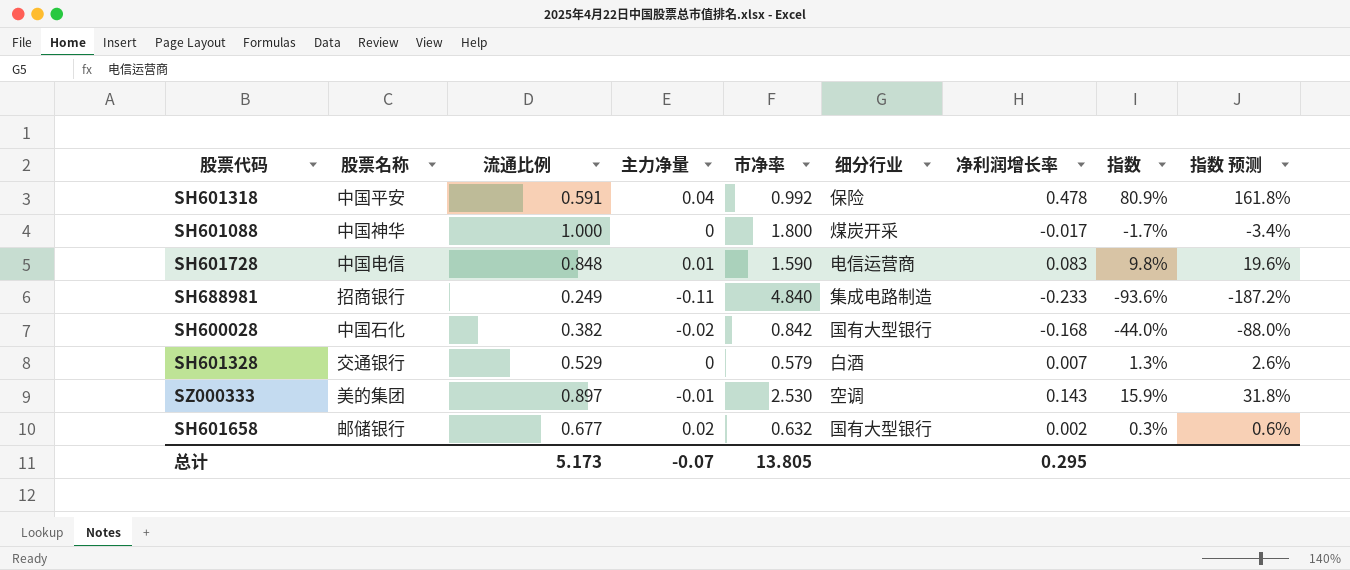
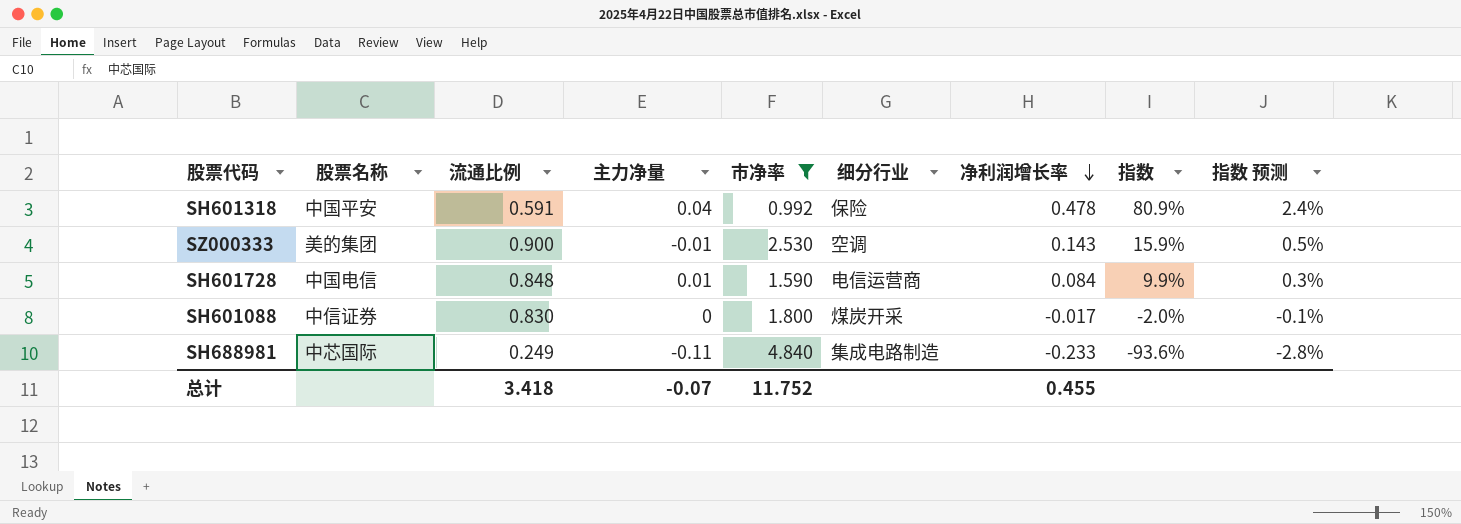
filter: none -> 市净率 >= 0.992
row order: none -> 净利润增长率 descending
column 指数 预测 | formula: [指数] * 2 -> [指数] * 0.03
SZ000333 | 流通比例: 0.897 -> 0.900
SH601728 | 净利润增长率: 0.083 -> 0.084
SH601728 | 指数: 9.8% -> 9.9%
SH601088 | 股票名称: 中国神华 -> 中信证券
SH601088 | 流通比例: 1.000 -> 0.830
SH601088 | 指数: -1.7% -> -2.0%
SH688981 | 股票名称: 招商银行 -> 中芯国际
总计 | 流通比例: 5.173 -> 3.418
总计 | 市净率: 13.805 -> 11.752
总计 | 净利润增长率: 0.295 -> 0.455

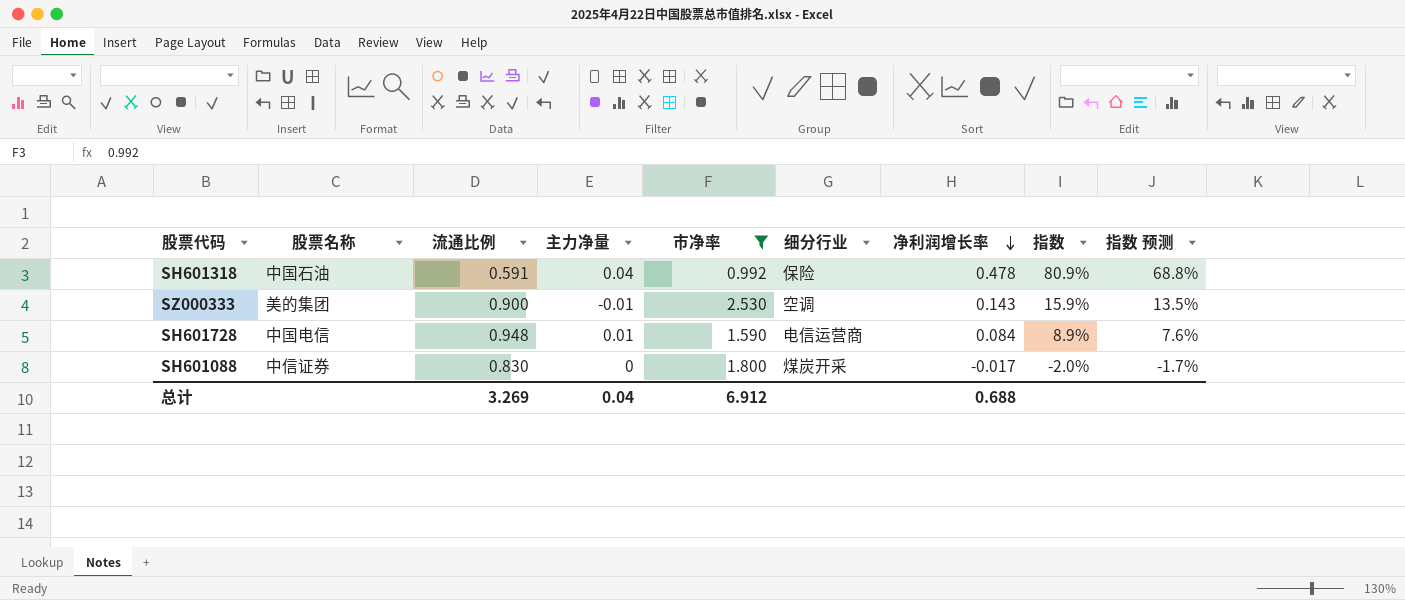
column 指数 预测 | formula: [指数] * 0.03 -> [指数] * 0.85
row SH688981: 中芯国际 | 0.249 | -0.11 | 4.840 | 集成电路制造 | -0.233 | -93.6% | -2.8% -> none
SH601318 | 股票名称: 中国平安 -> 中国石油
SH601728 | 流通比例: 0.848 -> 0.948
SH601728 | 指数: 9.9% -> 8.9%
总计 | 流通比例: 3.418 -> 3.269
总计 | 主力净量: -0.07 -> 0.04
总计 | 市净率: 11.752 -> 6.912
总计 | 净利润增长率: 0.455 -> 0.688

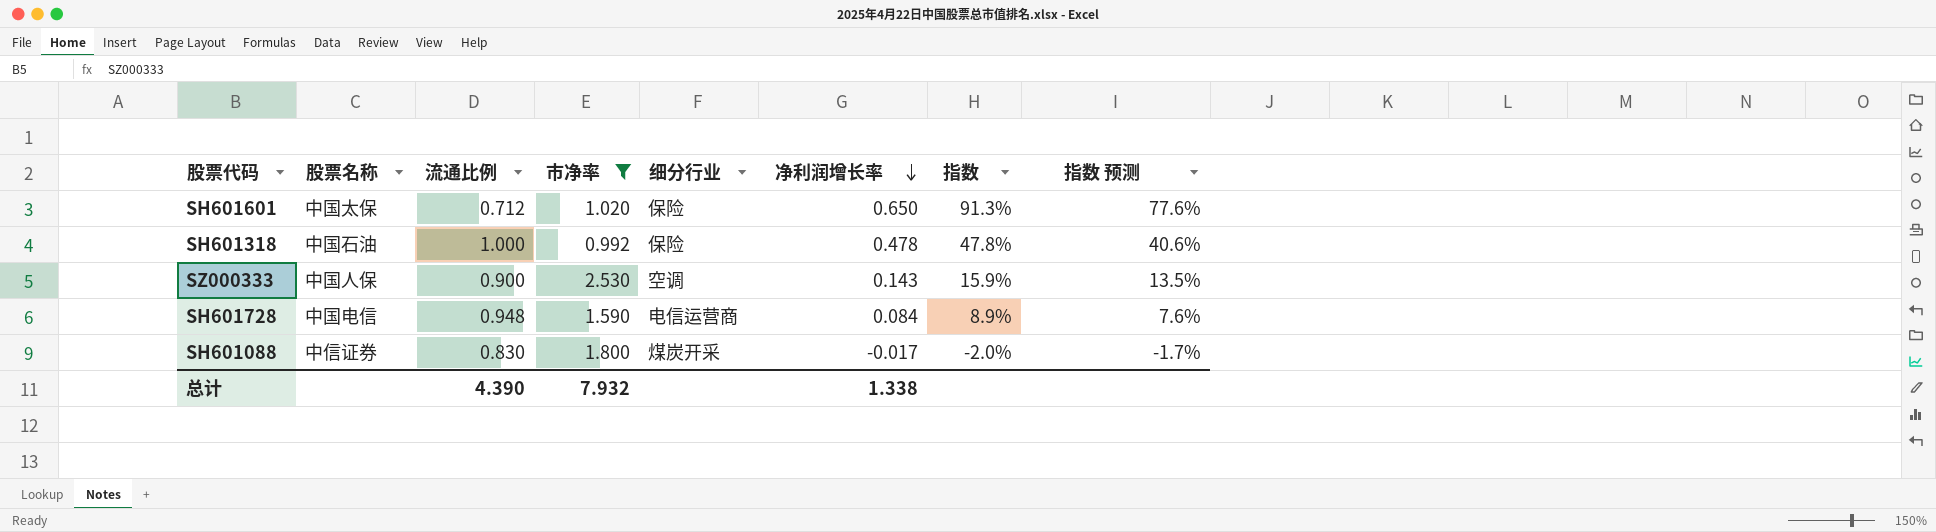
column 主力净量 | position: 4 -> none
row SH601601: none -> 中国太保 | 0.712 | 1.020 | 保险 | 0.650 | 91.3% | 77.6%
SH601318 | 流通比例: 0.591 -> 1.000
SH601318 | 指数: 80.9% -> 47.8%
SH601318 | 指数 预测: 68.8% -> 40.6%
SZ000333 | 股票名称: 美的集团 -> 中国人保
总计 | 流通比例: 3.269 -> 4.390
总计 | 市净率: 6.912 -> 7.932
总计 | 净利润增长率: 0.688 -> 1.338

